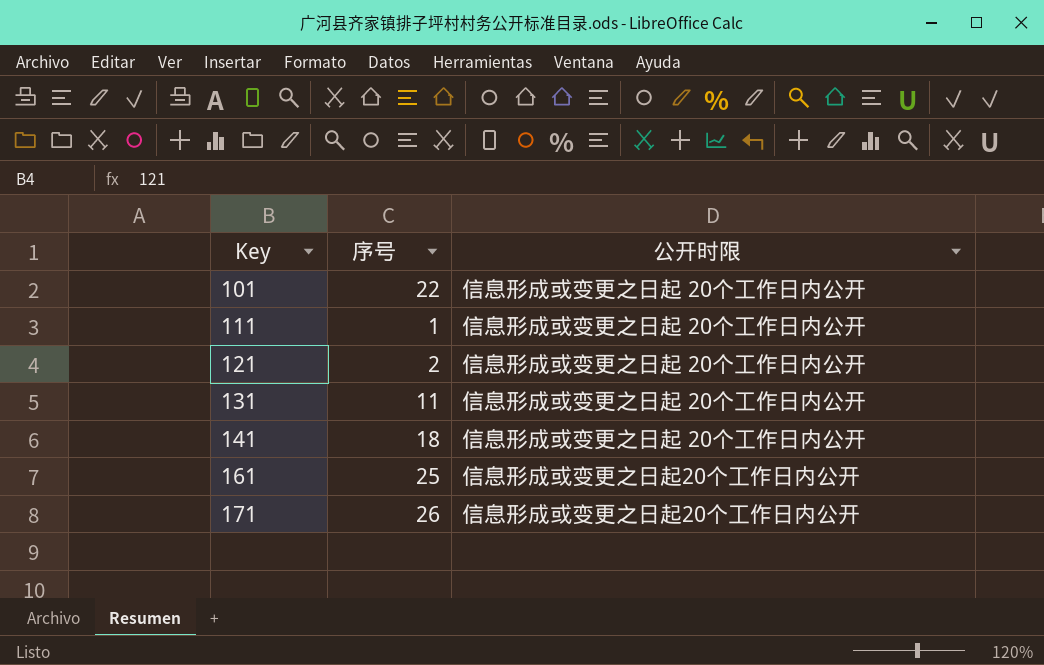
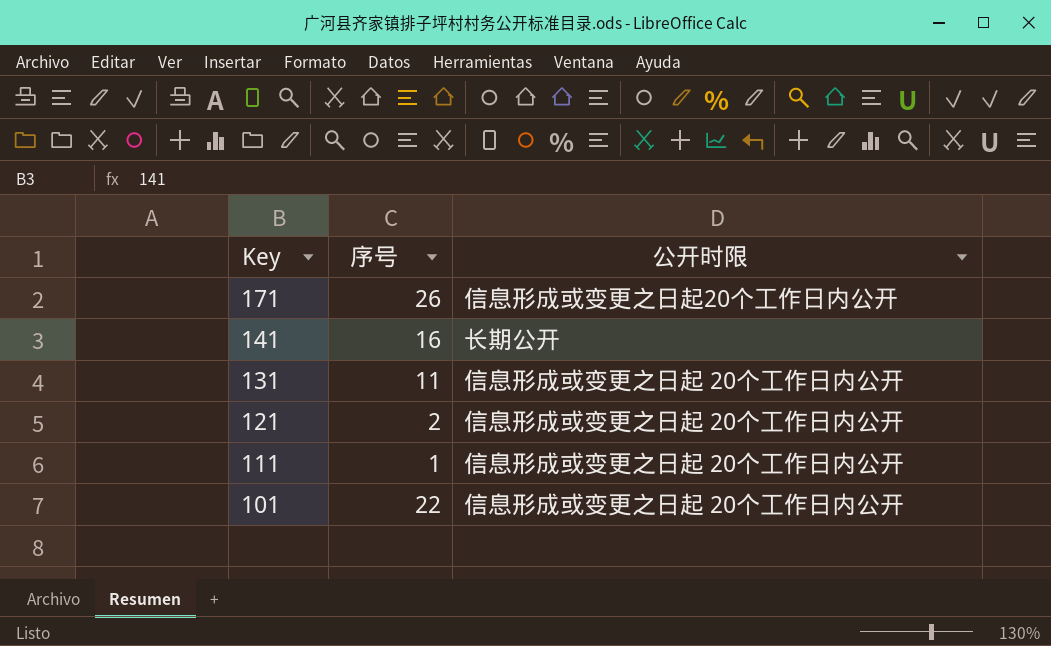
row order: Key ascending -> Key descending
row 161: 25 | 信息形成或变更之日起20个工作日内公开 -> none
141 | 序号: 18 -> 16
141 | 公开时限: 信息形成或变更之日起 20个工作日内公开 -> 长期公开

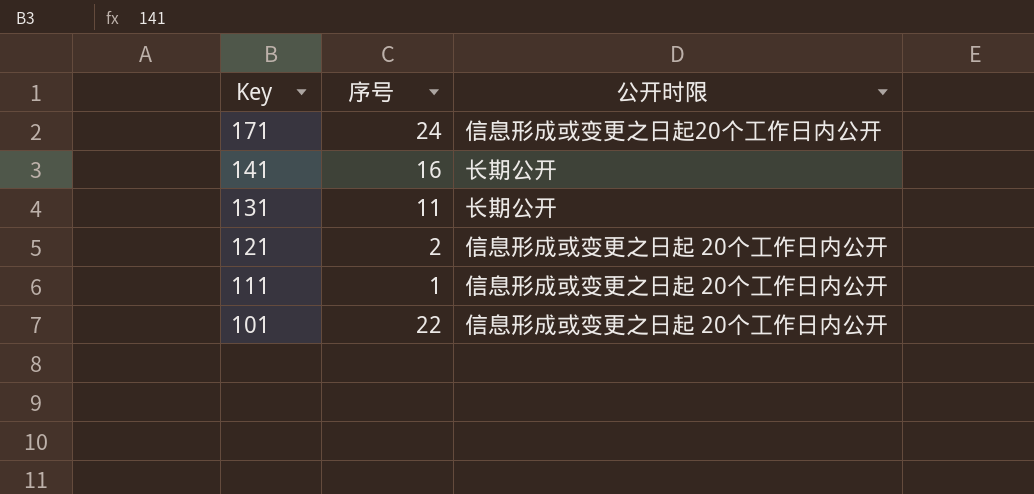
171 | 序号: 26 -> 24
131 | 公开时限: 信息形成或变更之日起 20个工作日内公开 -> 长期公开

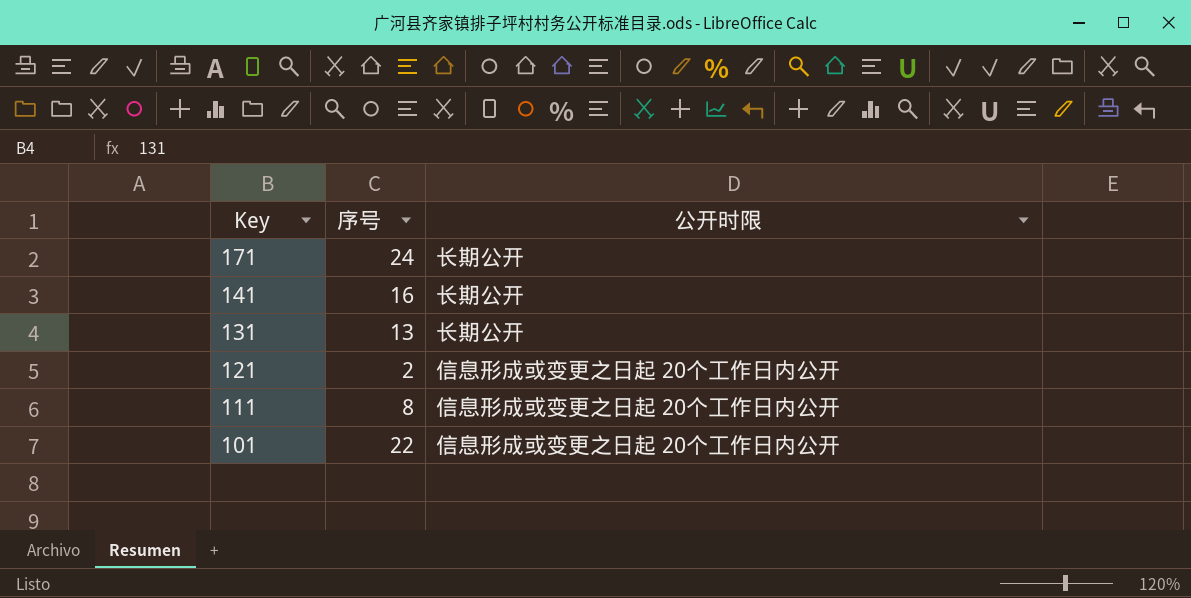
171 | 公开时限: 信息形成或变更之日起20个工作日内公开 -> 长期公开
131 | 序号: 11 -> 13
111 | 序号: 1 -> 8

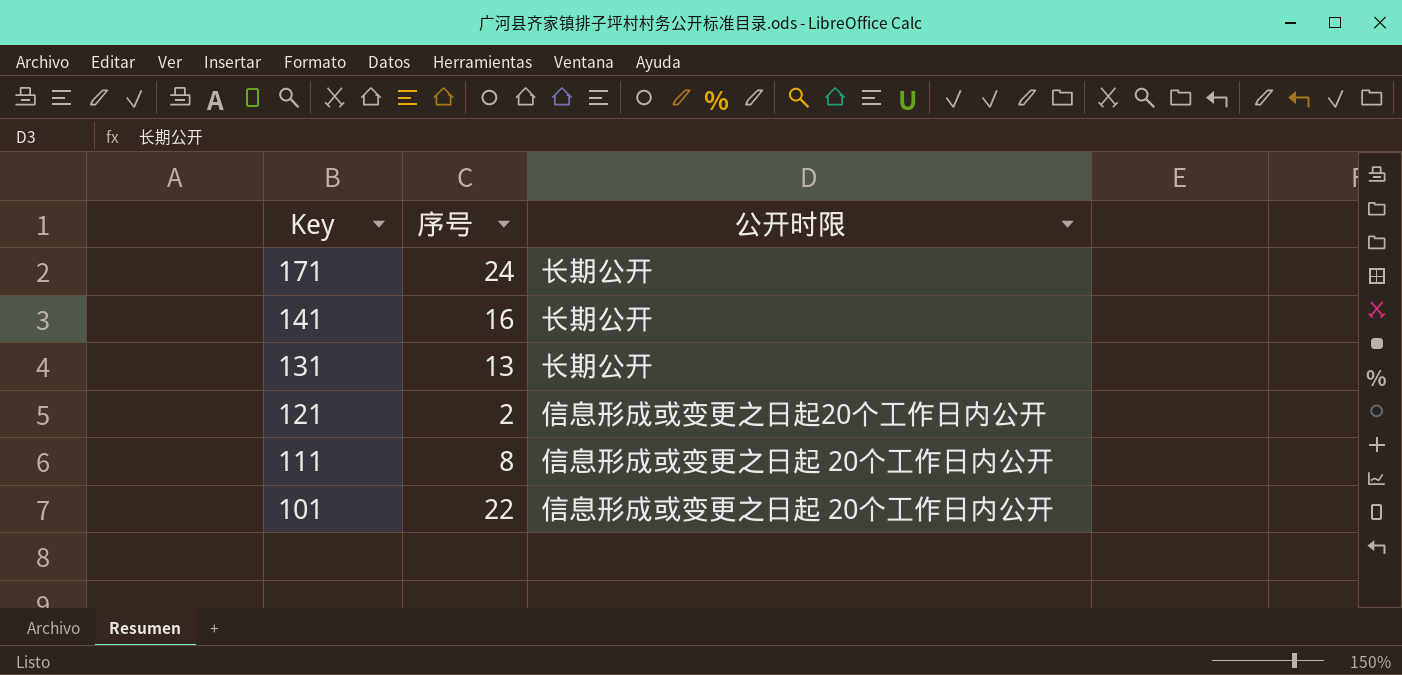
121 | 公开时限: 信息形成或变更之日起 20个工作日内公开 -> 信息形成或变更之日起20个工作日内公开

